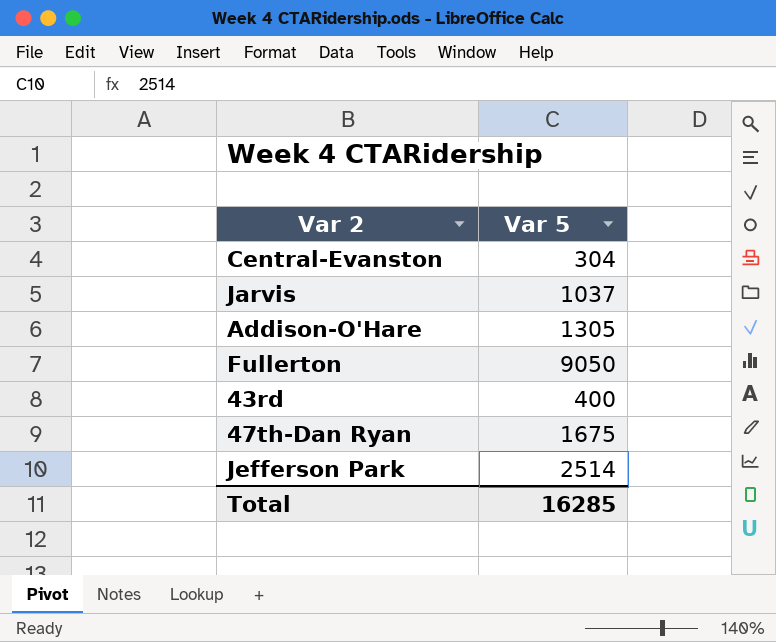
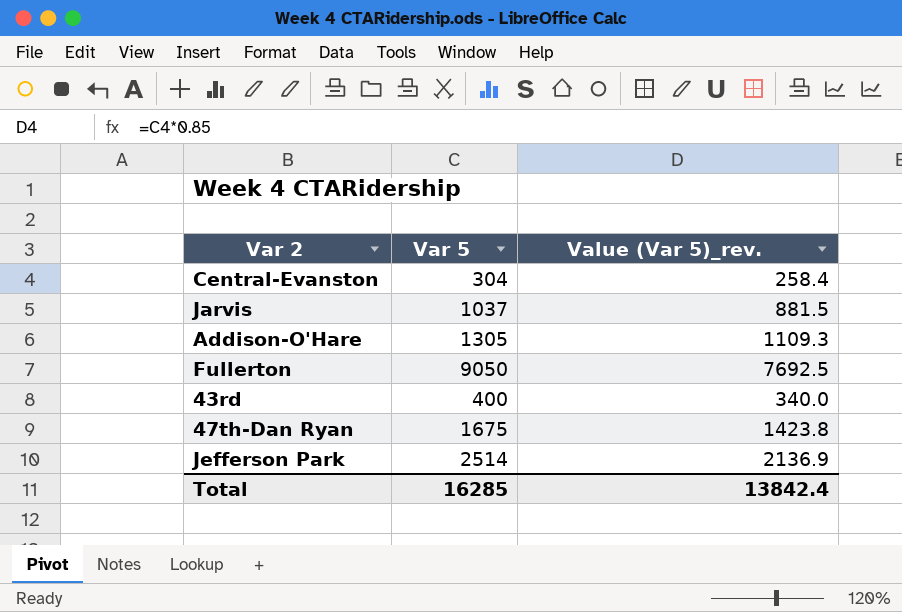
column Value (Var 5)_rev. | formula: none -> [Var 5] * 0.85

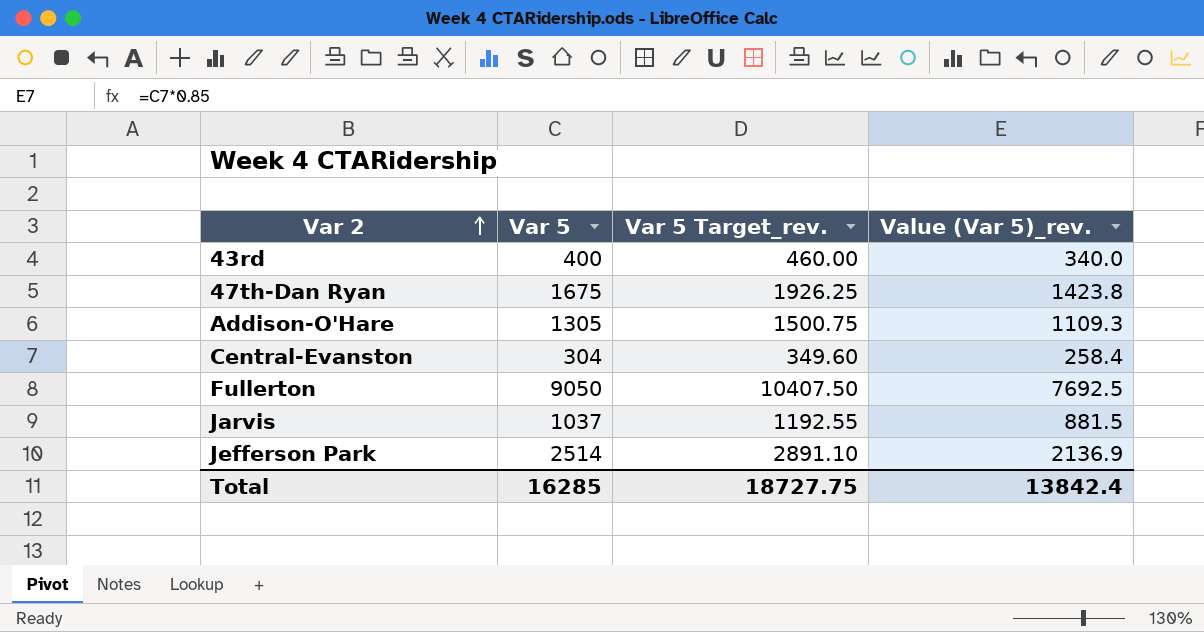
row order: none -> Var 2 ascending
column Var 5 Target_rev. | formula: none -> [Var 5] * 1.15

